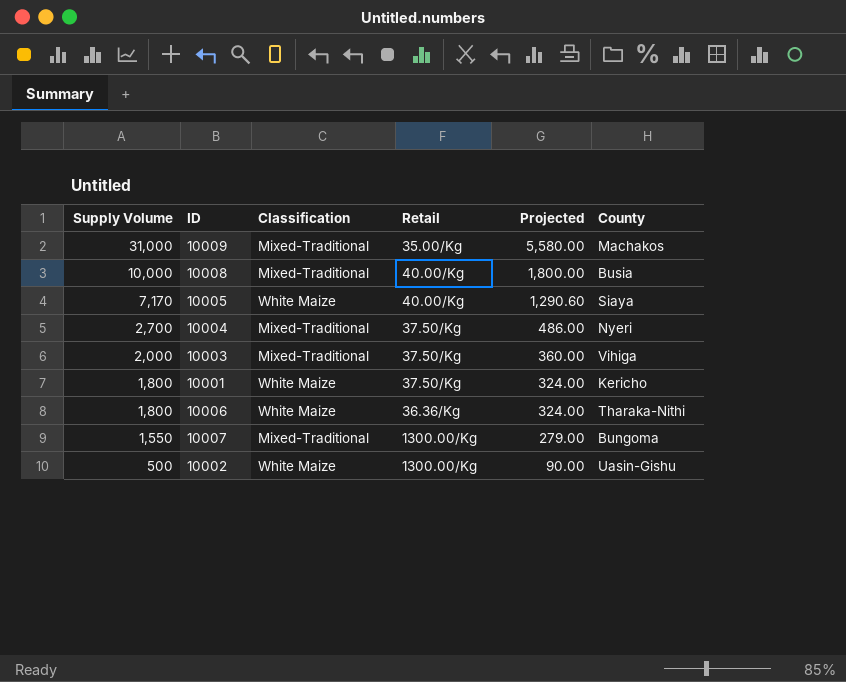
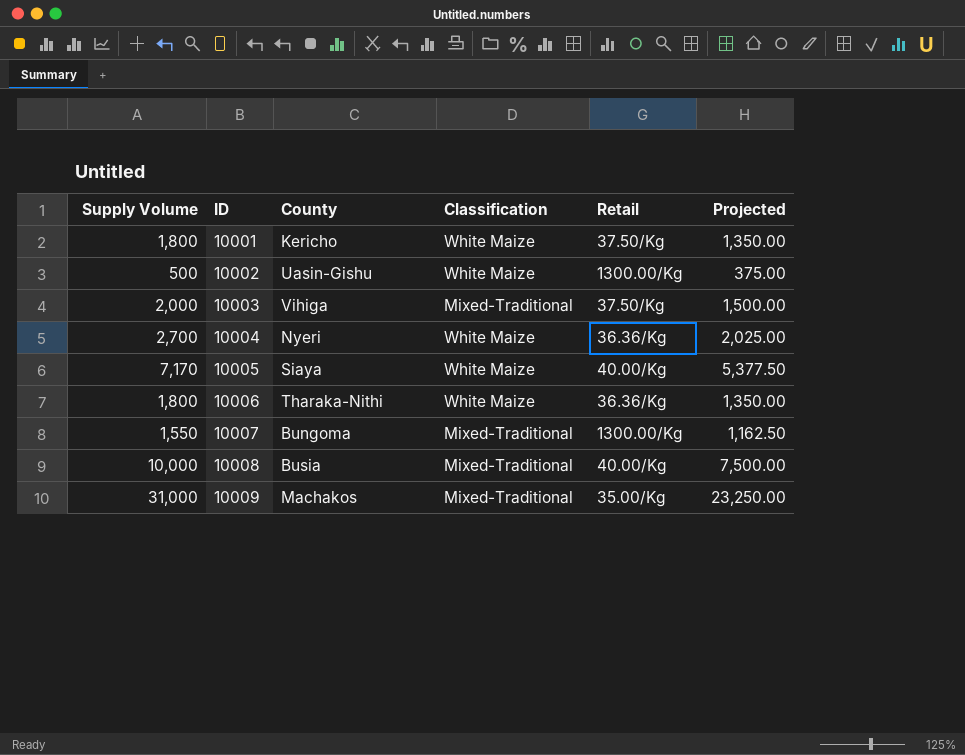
row order: Supply Volume descending -> ID ascending
column County | position: 6 -> 3
column Projected | formula: [Supply Volume] * 0.18 -> [Supply Volume] * 0.75
10004 | Classification: Mixed-Traditional -> White Maize
10004 | Retail: 37.50/Kg -> 36.36/Kg

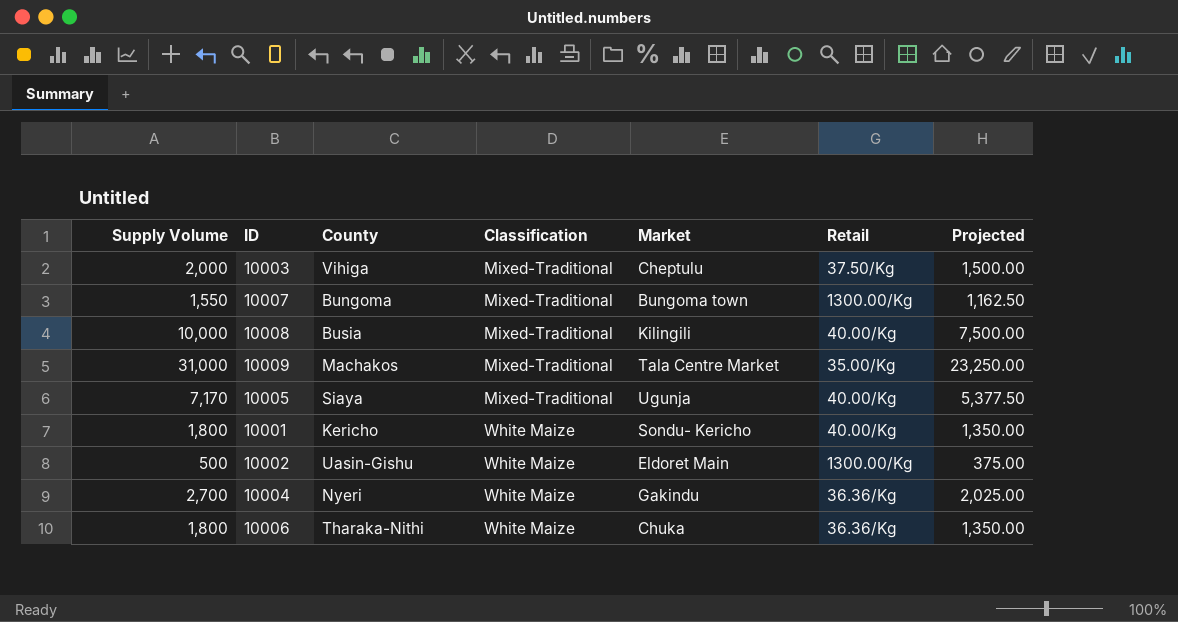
row order: ID ascending -> Classification ascending
column Market | position: none -> 5
10005 | Classification: White Maize -> Mixed-Traditional
10001 | Retail: 37.50/Kg -> 40.00/Kg

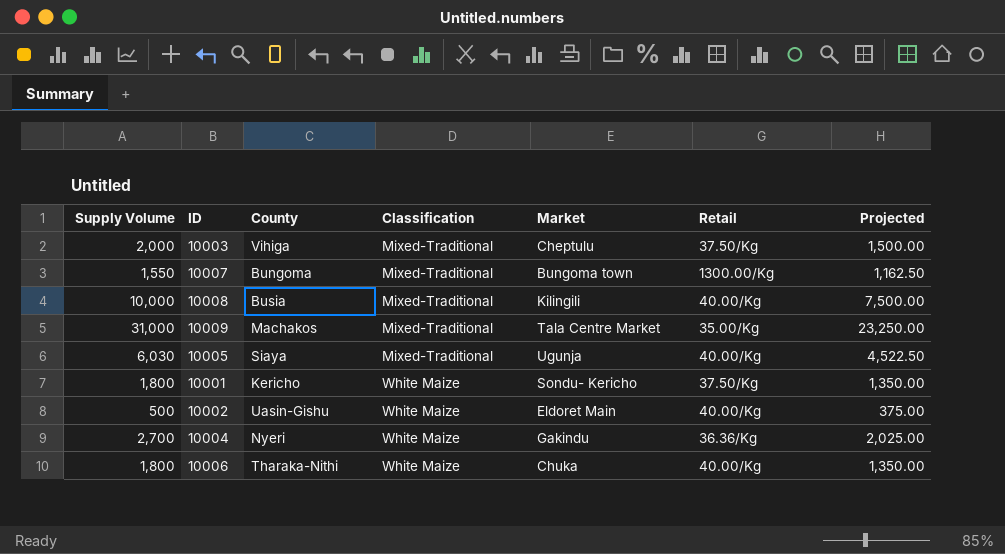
10005 | Supply Volume: 7,170 -> 6,030
10005 | Projected: 5,377.50 -> 4,522.50
10001 | Retail: 40.00/Kg -> 37.50/Kg
10002 | Retail: 1300.00/Kg -> 40.00/Kg
10006 | Retail: 36.36/Kg -> 40.00/Kg

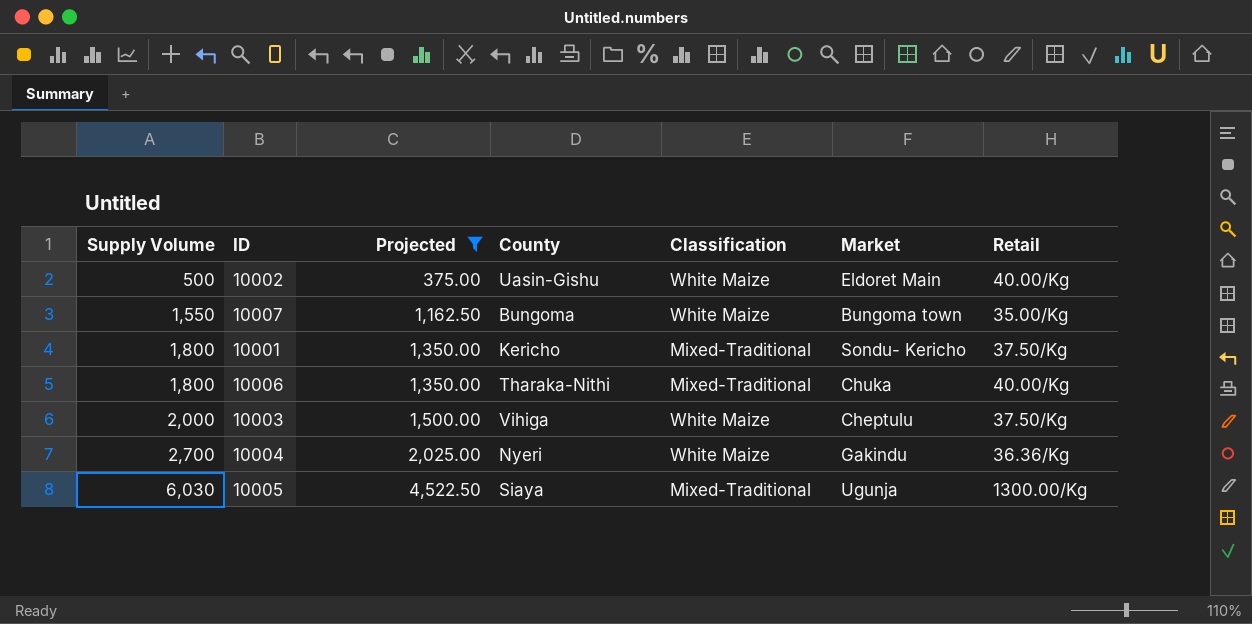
filter: none -> Projected <= 4,522.50
row order: Classification ascending -> Supply Volume ascending
column Projected | position: 7 -> 3
10007 | Classification: Mixed-Traditional -> White Maize
10007 | Retail: 1300.00/Kg -> 35.00/Kg
10001 | Classification: White Maize -> Mixed-Traditional
10006 | Classification: White Maize -> Mixed-Traditional
10003 | Classification: Mixed-Traditional -> White Maize
10005 | Retail: 40.00/Kg -> 1300.00/Kg

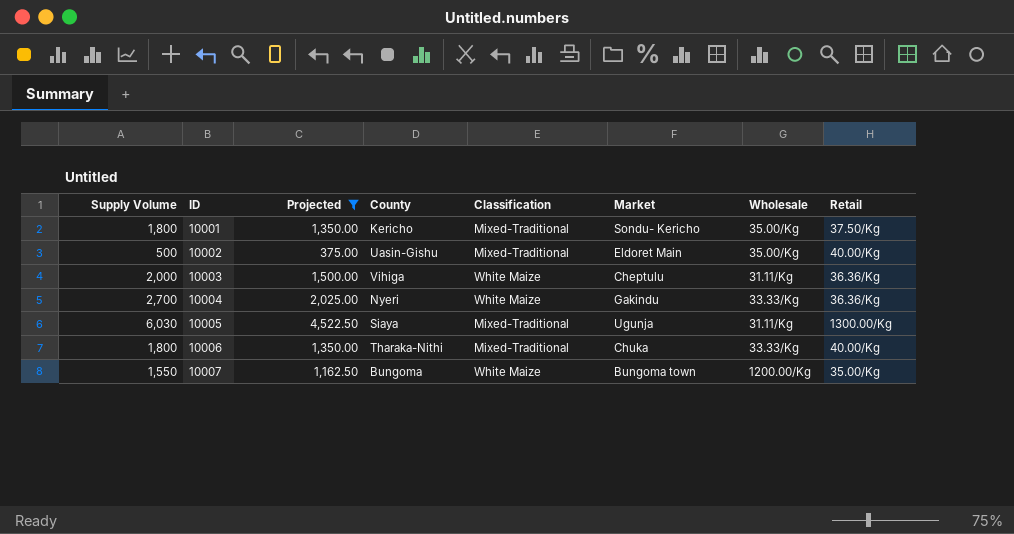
row order: Supply Volume ascending -> ID ascending
column Wholesale | position: none -> 7
10002 | Classification: White Maize -> Mixed-Traditional
10003 | Retail: 37.50/Kg -> 36.36/Kg

